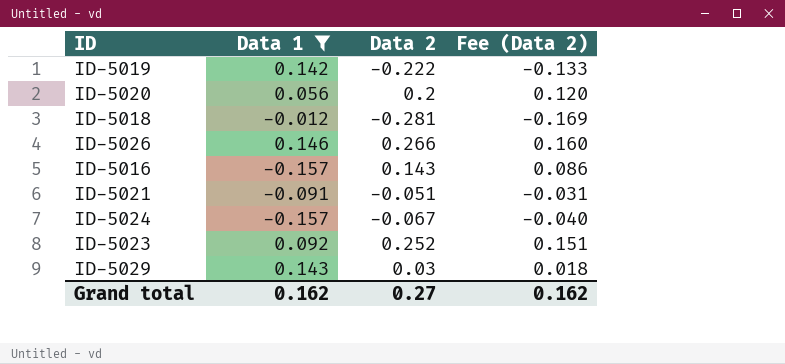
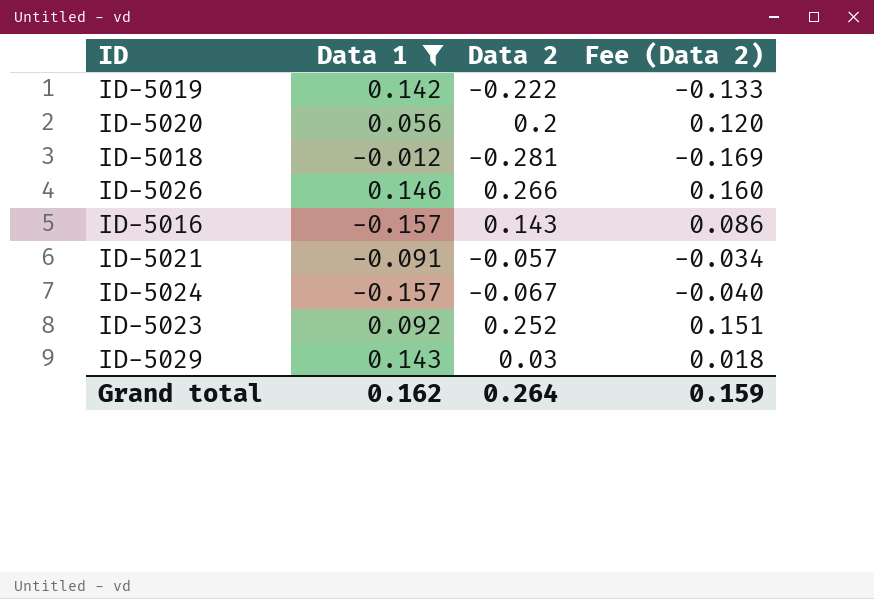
ID-5021 | Data 2: -0.051 -> -0.057
ID-5021 | Fee (Data 2): -0.031 -> -0.034
Grand total | Data 2: 0.27 -> 0.264
Grand total | Fee (Data 2): 0.162 -> 0.159

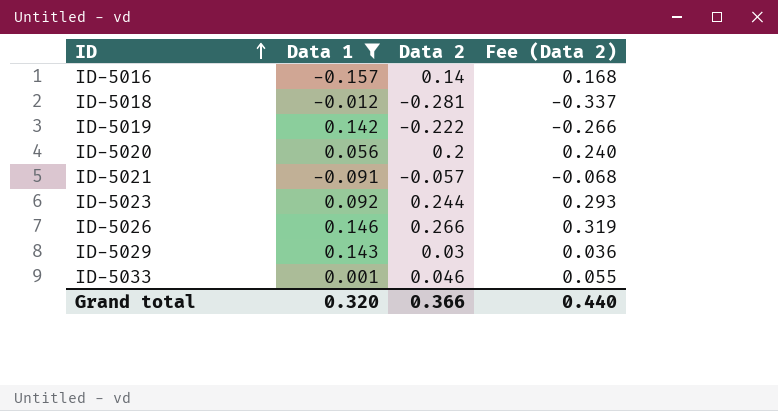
row order: none -> ID ascending
column Fee (Data 2) | formula: [Data 2] * 0.6 -> [Data 2] * 1.2
row ID-5024: -0.157 | -0.067 | -0.040 -> none
ID-5016 | Data 2: 0.143 -> 0.14
ID-5023 | Data 2: 0.252 -> 0.244
row ID-5033: none -> 0.001 | 0.046 | 0.055
Grand total | Data 1: 0.162 -> 0.320
Grand total | Data 2: 0.264 -> 0.366
Grand total | Fee (Data 2): 0.159 -> 0.440

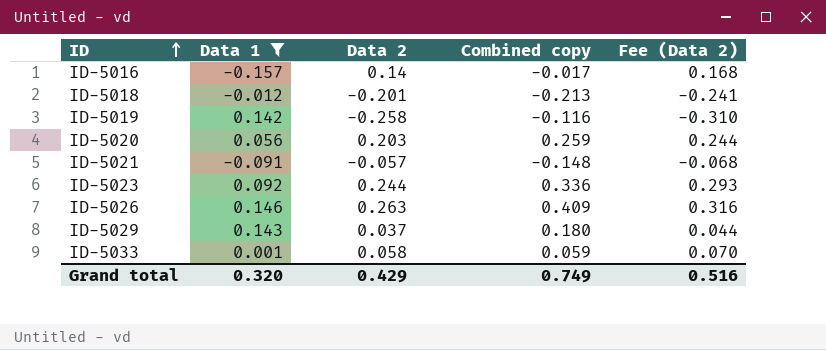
column Combined copy | formula: none -> [Data 1] + [Data 2]
ID-5018 | Data 2: -0.281 -> -0.201
ID-5018 | Fee (Data 2): -0.337 -> -0.241
ID-5019 | Data 2: -0.222 -> -0.258
ID-5019 | Fee (Data 2): -0.266 -> -0.310
ID-5020 | Data 2: 0.2 -> 0.203
ID-5020 | Fee (Data 2): 0.240 -> 0.244
ID-5026 | Data 2: 0.266 -> 0.263
ID-5026 | Fee (Data 2): 0.319 -> 0.316
ID-5029 | Data 2: 0.03 -> 0.037
ID-5029 | Fee (Data 2): 0.036 -> 0.044
ID-5033 | Data 2: 0.046 -> 0.058
ID-5033 | Fee (Data 2): 0.055 -> 0.070
Grand total | Data 2: 0.366 -> 0.429
Grand total | Fee (Data 2): 0.440 -> 0.516

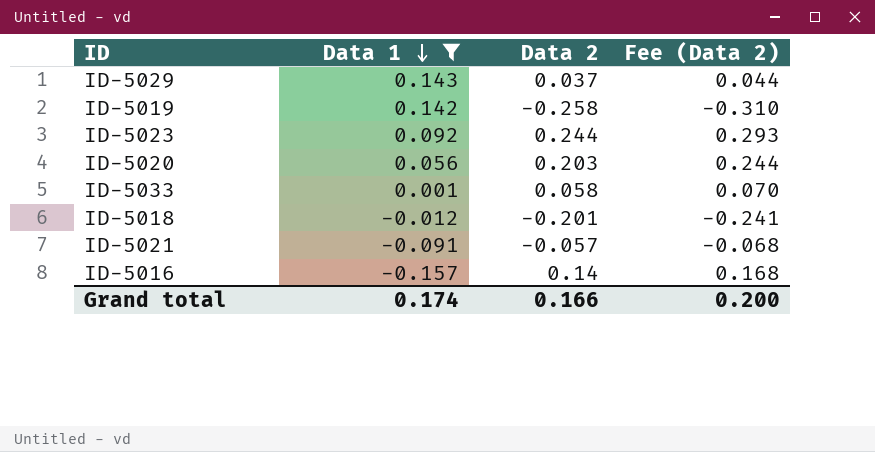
row order: ID ascending -> Data 1 descending
column Combined copy | formula: [Data 1] + [Data 2] -> none
row ID-5026: 0.146 | 0.263 | 0.409 | 0.316 -> none
Grand total | Data 1: 0.320 -> 0.174
Grand total | Data 2: 0.429 -> 0.166
Grand total | Fee (Data 2): 0.516 -> 0.200

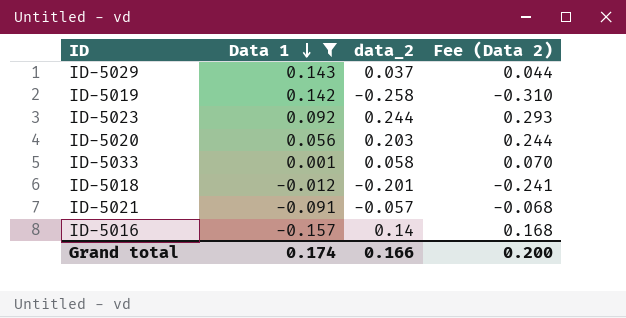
column name: Data 2 -> data_2

